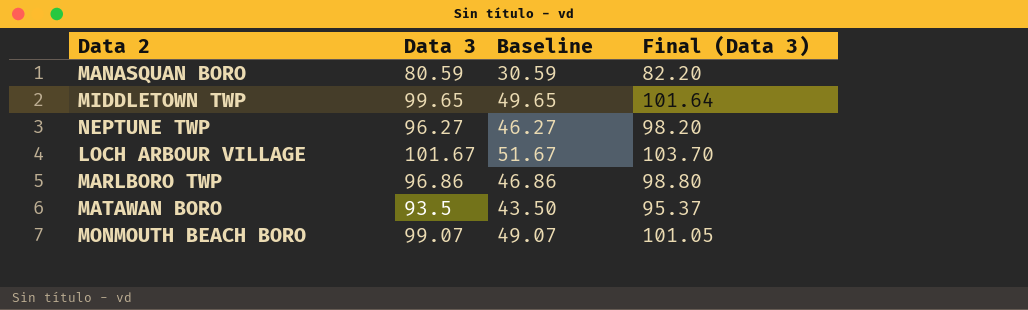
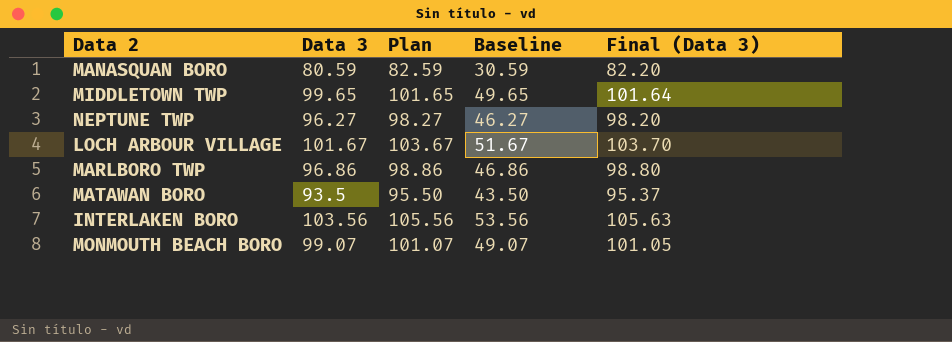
column Plan | formula: none -> [Data 3] + 2
row INTERLAKEN BORO: none -> 103.56 | 105.56 | 53.56 | 105.63

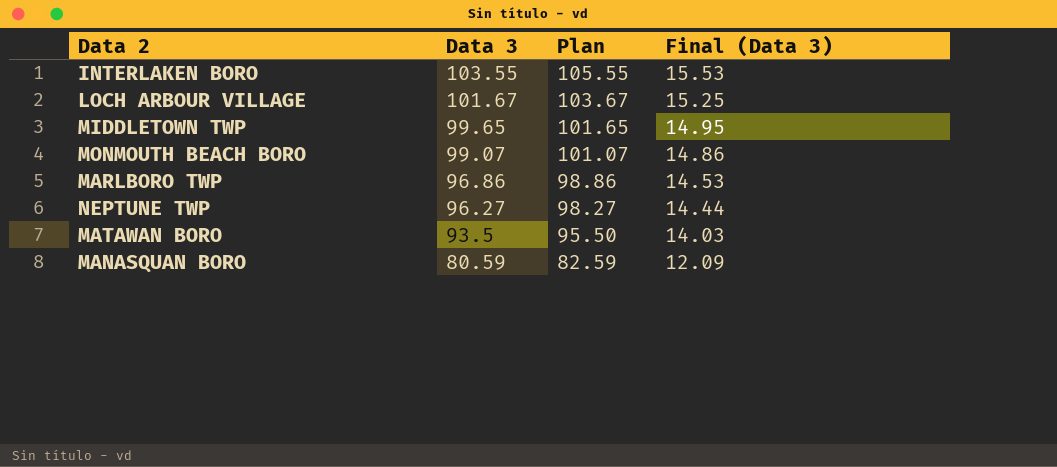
row order: none -> Data 3 descending
column Baseline | formula: [Data 3] - 50 -> none
column Final (Data 3) | formula: [Data 3] * 1.02 -> [Data 3] * 0.15
INTERLAKEN BORO | Data 3: 103.56 -> 103.55
INTERLAKEN BORO | Plan: 105.56 -> 105.55

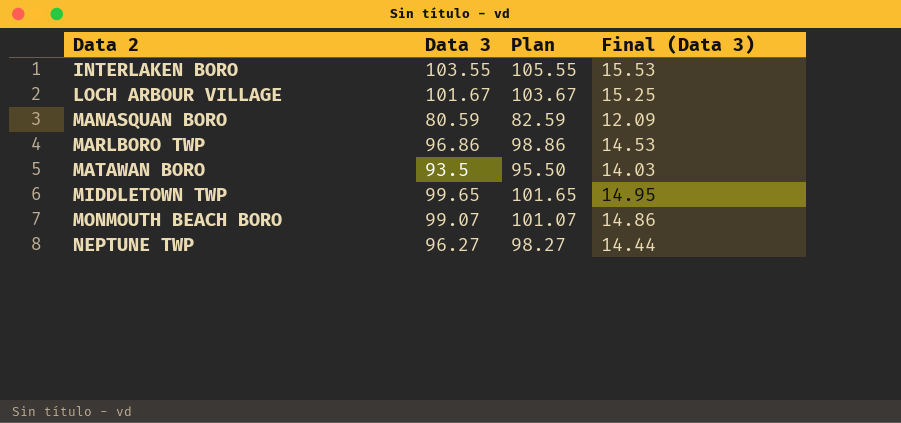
row order: Data 3 descending -> Data 2 ascending

